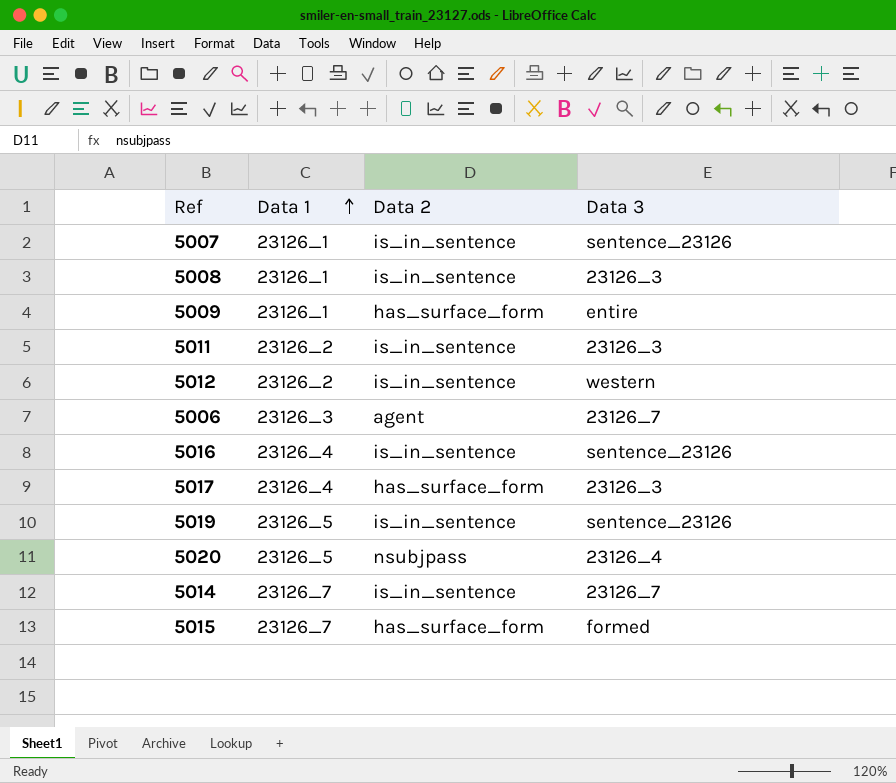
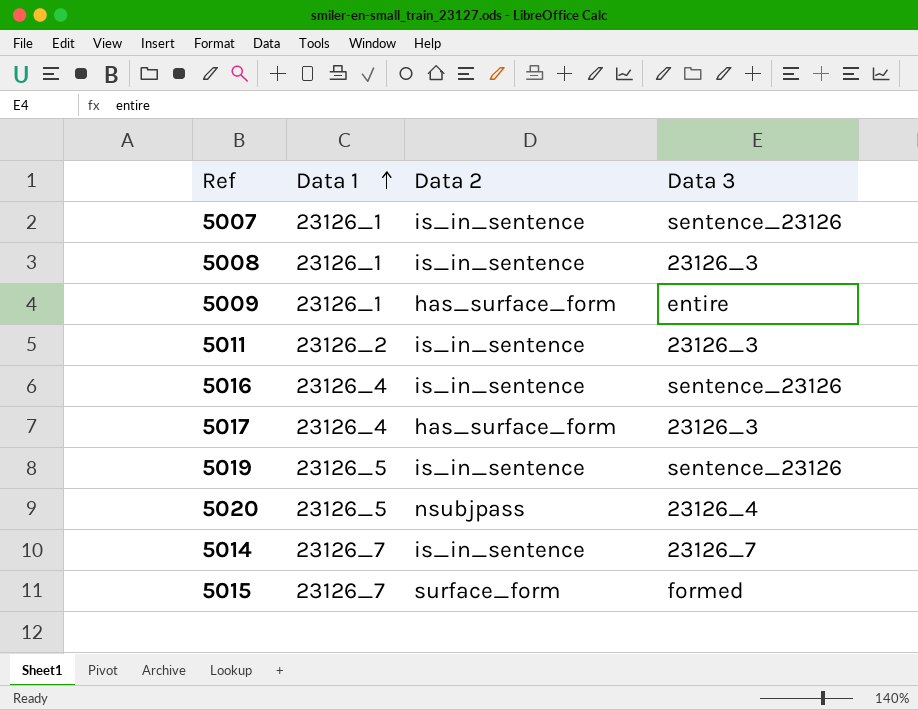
row 5012: 23126_2 | is_in_sentence | western -> none
row 5006: 23126_3 | agent | 23126_7 -> none
5015 | Data 2: has_surface_form -> surface_form

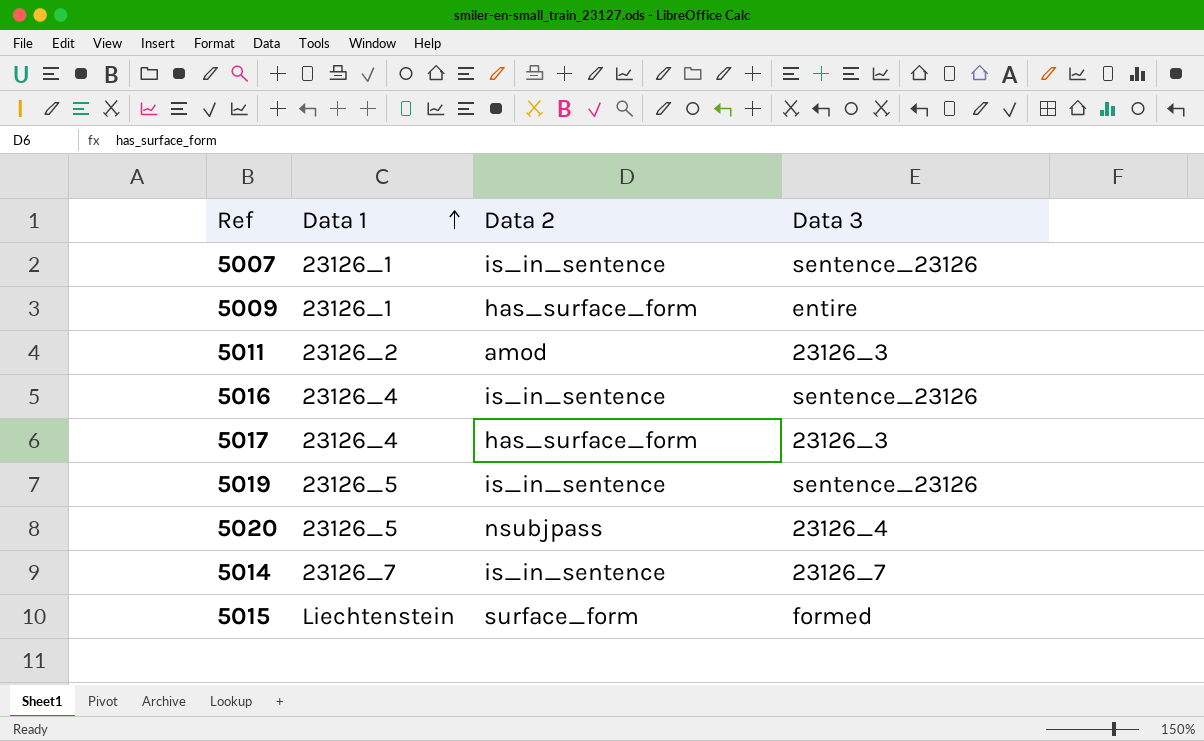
row 5008: 23126_1 | is_in_sentence | 23126_3 -> none
5011 | Data 2: is_in_sentence -> amod
5015 | Data 1: 23126_7 -> Liechtenstein

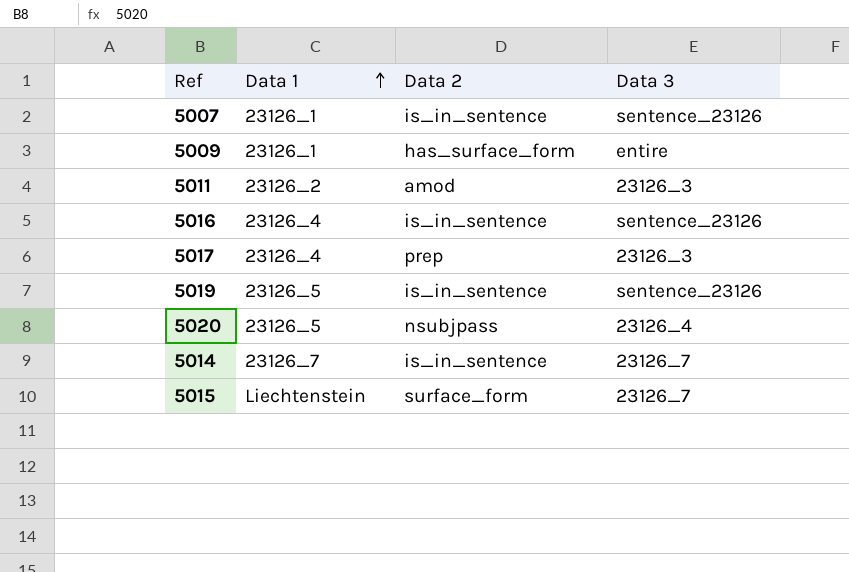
5017 | Data 2: has_surface_form -> prep
5015 | Data 3: formed -> 23126_7

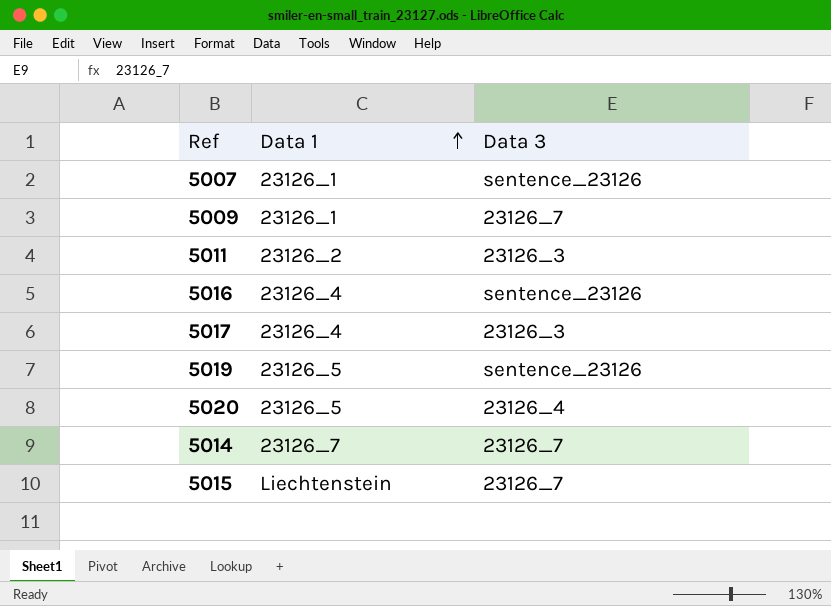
column Data 2 | position: 3 -> none
5009 | Data 3: entire -> 23126_7

